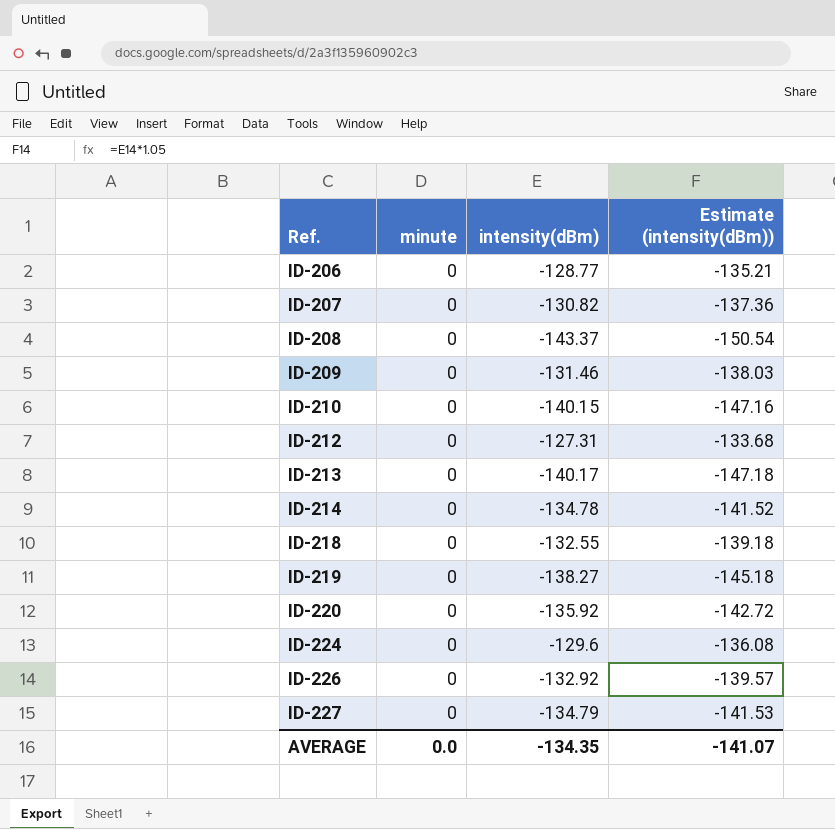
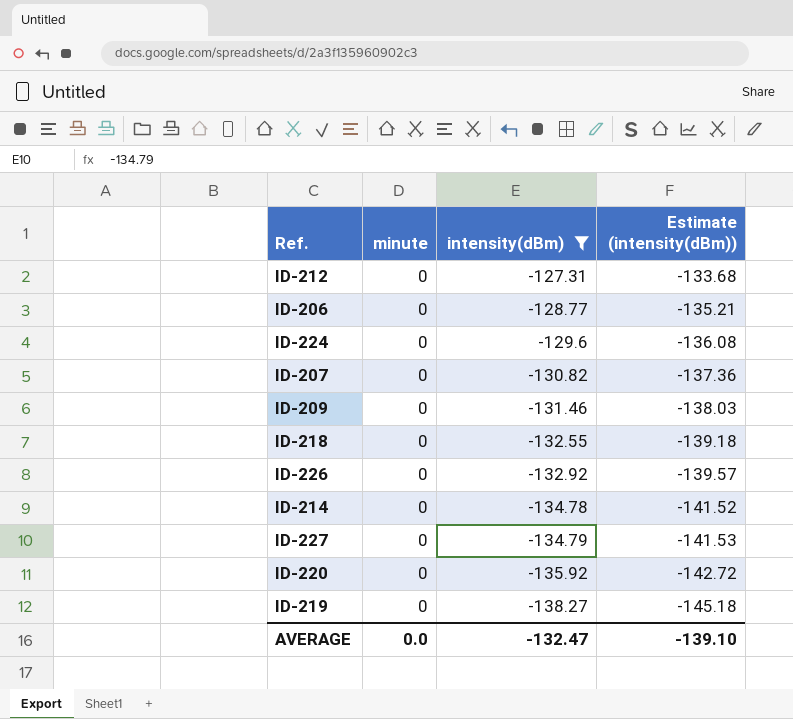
filter: none -> intensity(dBm) >= -138.27
row order: Ref. ascending -> intensity(dBm) descending
AVERAGE | intensity(dBm): -134.35 -> -132.47
AVERAGE | Estimate (intensity(dBm)): -141.07 -> -139.10

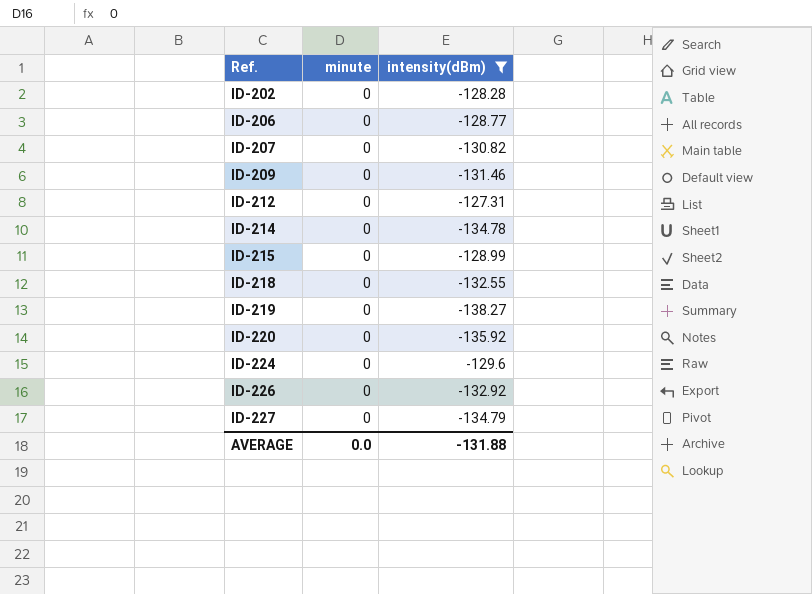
row order: intensity(dBm) descending -> Ref. ascending
column Estimate (intensity(dBm)) | formula: [intensity(dBm)] * 1.05 -> none
row ID-202: none -> 0 | -128.28
row ID-215: none -> 0 | -128.99
AVERAGE | intensity(dBm): -132.47 -> -131.88

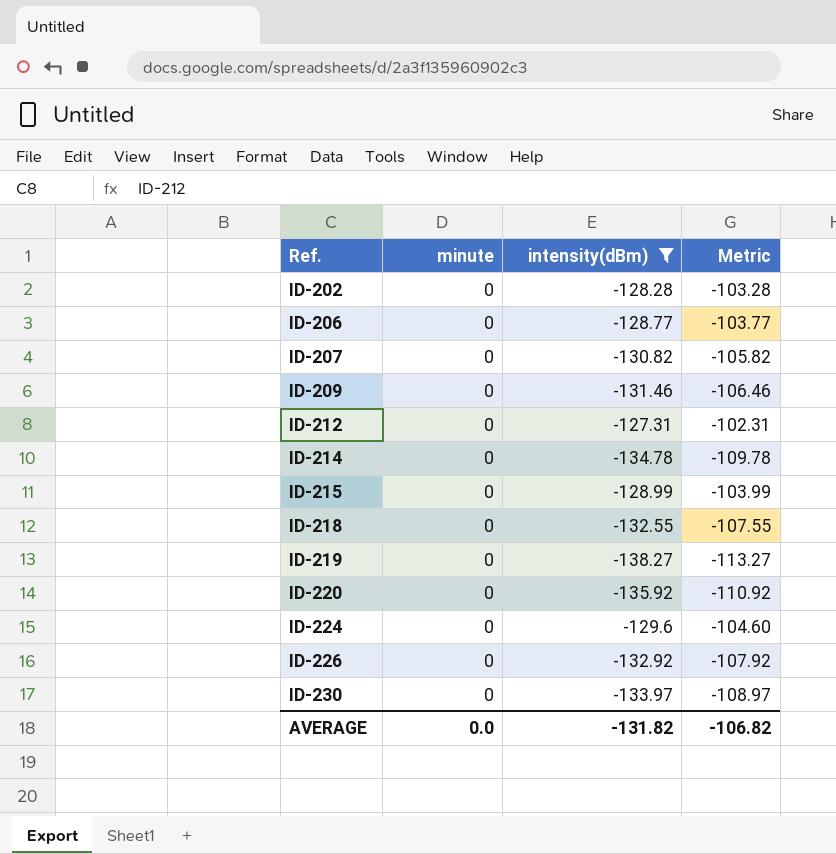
column Metric | formula: none -> [intensity(dBm)] + 25
row ID-227: 0 | -134.79 -> none
row ID-230: none -> 0 | -133.97 | -108.97
AVERAGE | intensity(dBm): -131.88 -> -131.82

